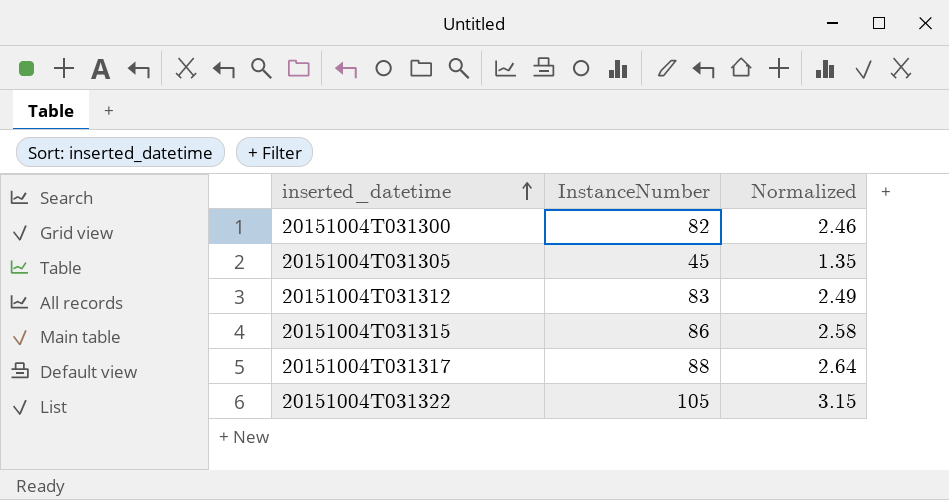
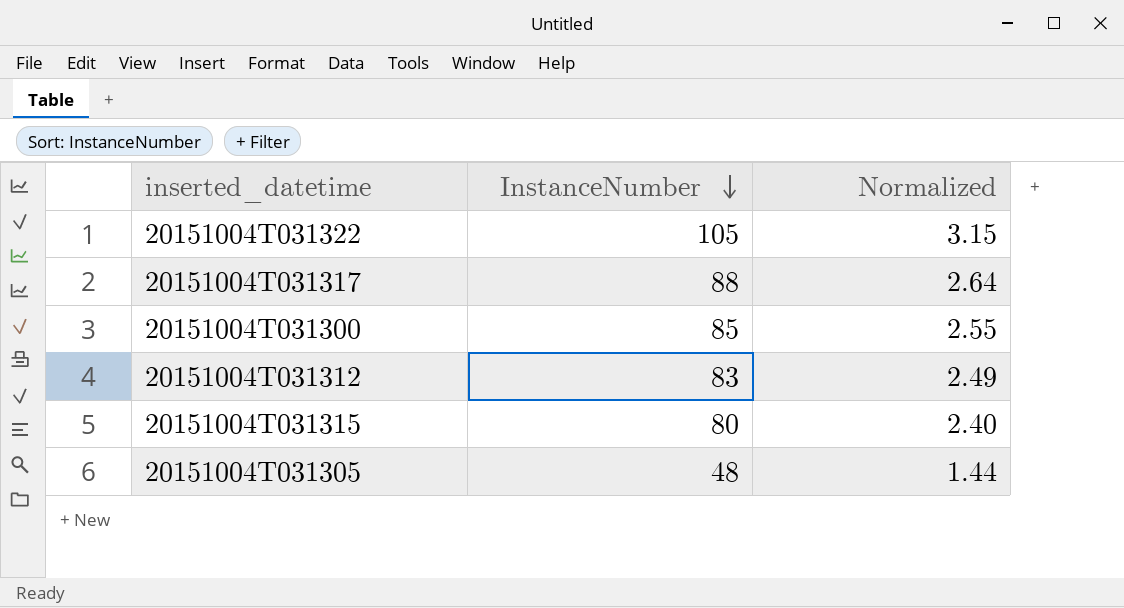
row order: inserted_datetime ascending -> InstanceNumber descending
20151004T031300 | InstanceNumber: 82 -> 85
20151004T031300 | Normalized: 2.46 -> 2.55
20151004T031315 | InstanceNumber: 86 -> 80
20151004T031315 | Normalized: 2.58 -> 2.40
20151004T031305 | InstanceNumber: 45 -> 48
20151004T031305 | Normalized: 1.35 -> 1.44

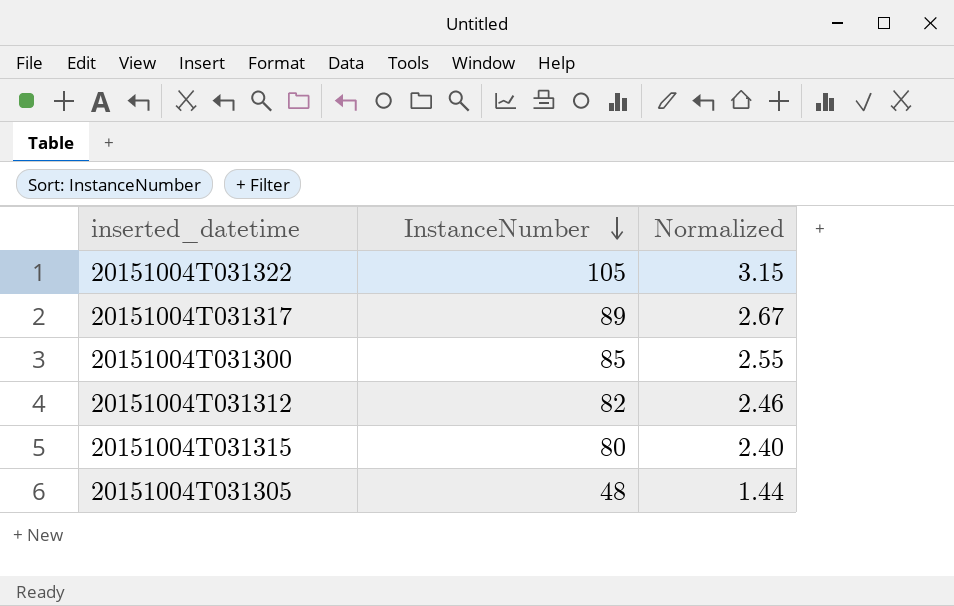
20151004T031317 | InstanceNumber: 88 -> 89
20151004T031317 | Normalized: 2.64 -> 2.67
20151004T031312 | InstanceNumber: 83 -> 82
20151004T031312 | Normalized: 2.49 -> 2.46

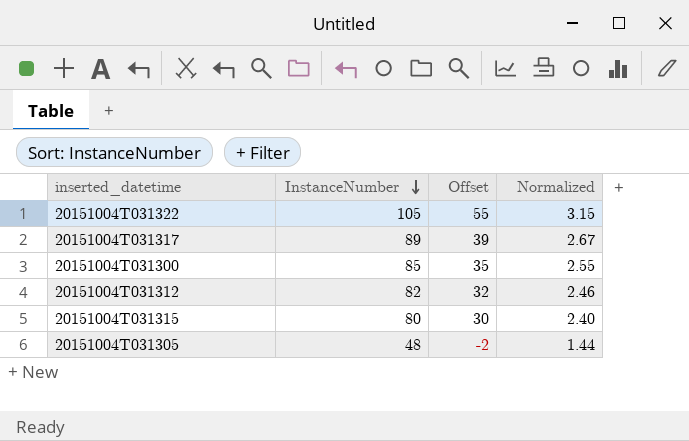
column Offset | formula: none -> [InstanceNumber] - 50

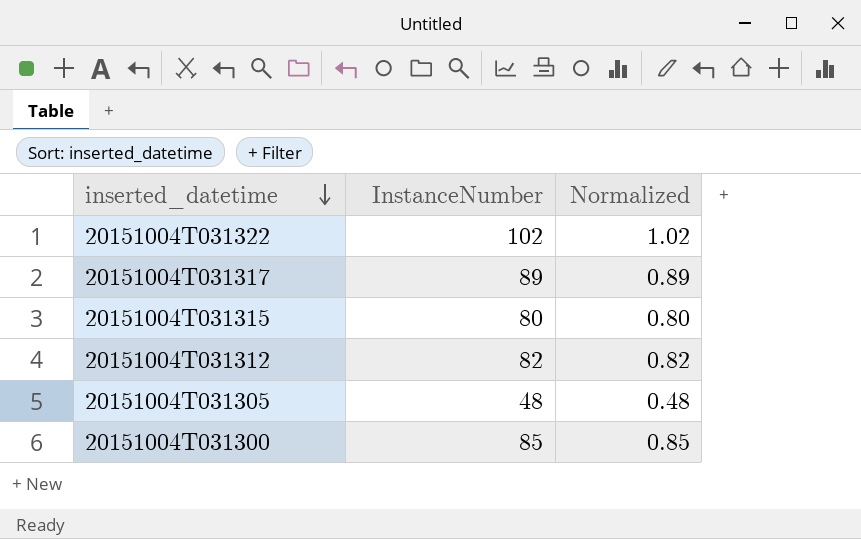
row order: InstanceNumber descending -> inserted_datetime descending
column Offset | formula: [InstanceNumber] - 50 -> none
column Normalized | formula: [InstanceNumber] * 0.03 -> [InstanceNumber] * 0.01
20151004T031322 | InstanceNumber: 105 -> 102

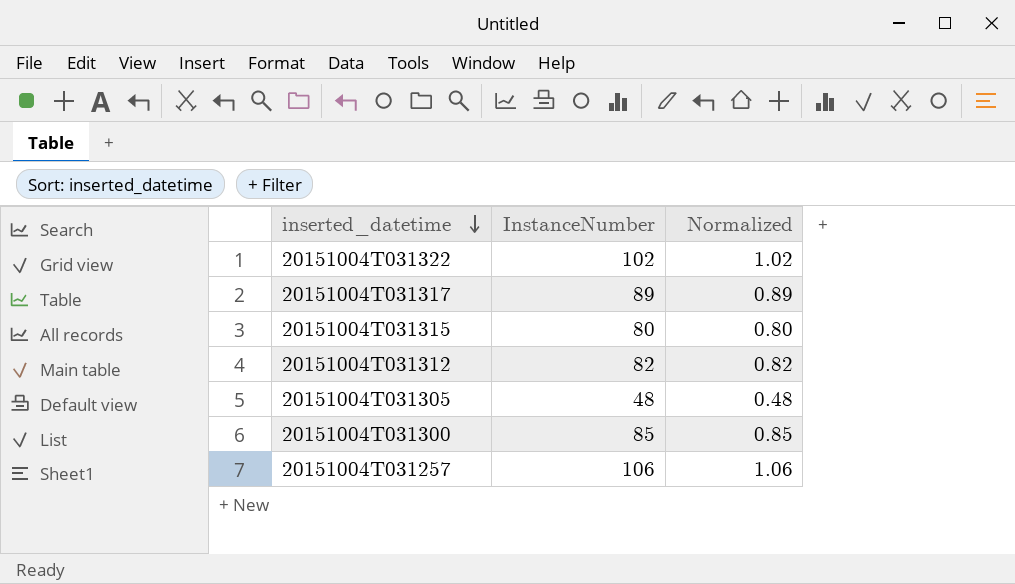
row 20151004T031257: none -> 106 | 1.06

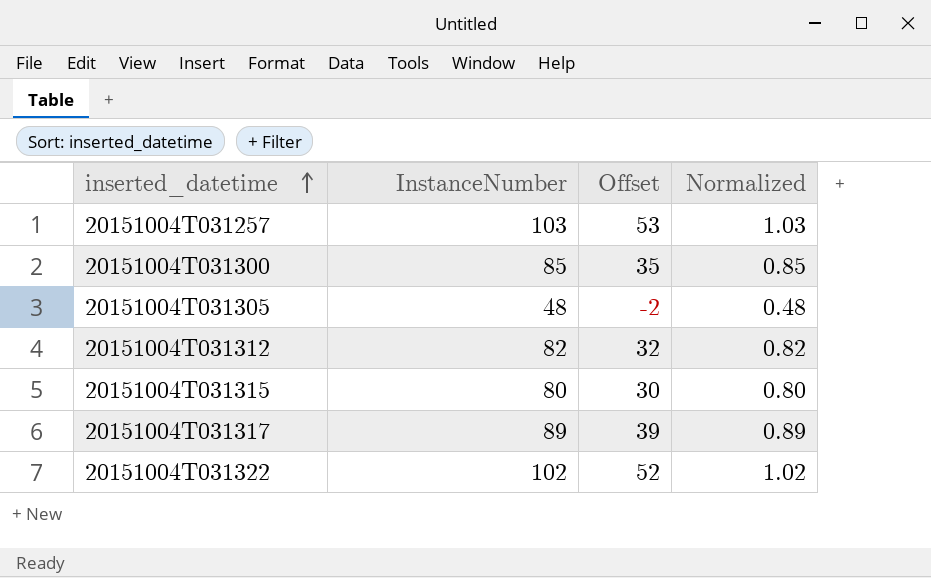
row order: inserted_datetime descending -> inserted_datetime ascending
column Offset | formula: none -> [InstanceNumber] - 50
20151004T031257 | InstanceNumber: 106 -> 103
20151004T031257 | Normalized: 1.06 -> 1.03

